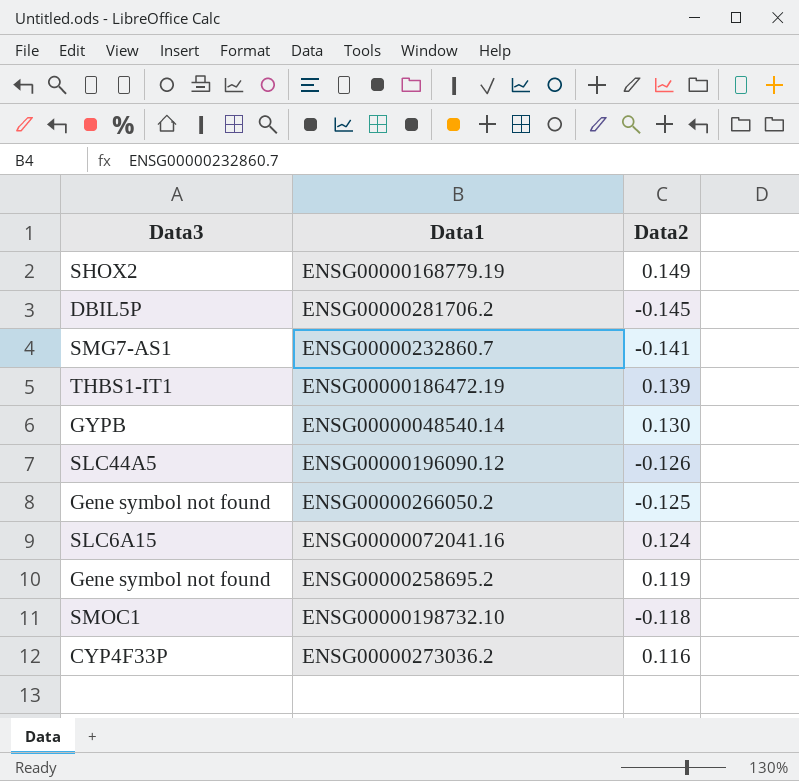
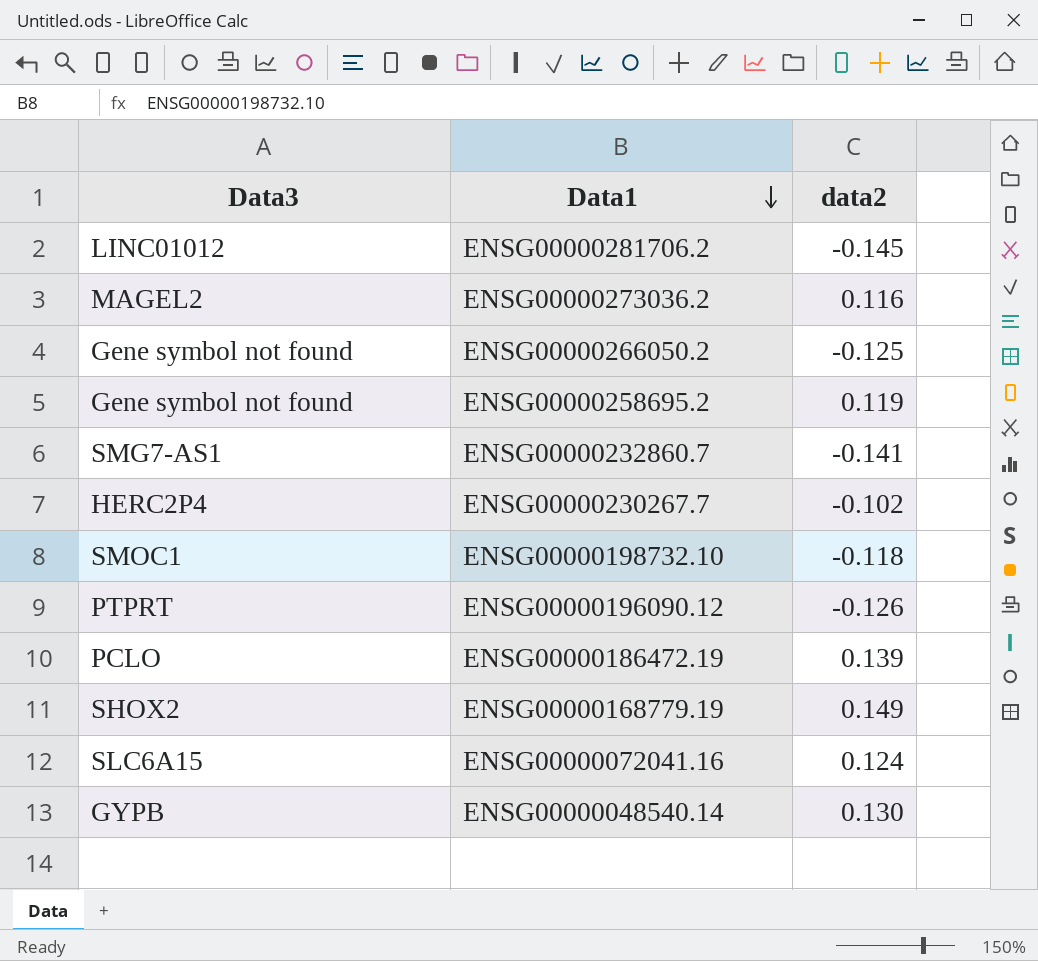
row order: none -> Data1 descending
column name: Data2 -> data2
ENSG00000281706.2 | Data3: DBIL5P -> LINC01012
ENSG00000273036.2 | Data3: CYP4F33P -> MAGEL2
row ENSG00000230267.7: none -> HERC2P4 | -0.102
ENSG00000196090.12 | Data3: SLC44A5 -> PTPRT
ENSG00000186472.19 | Data3: THBS1-IT1 -> PCLO

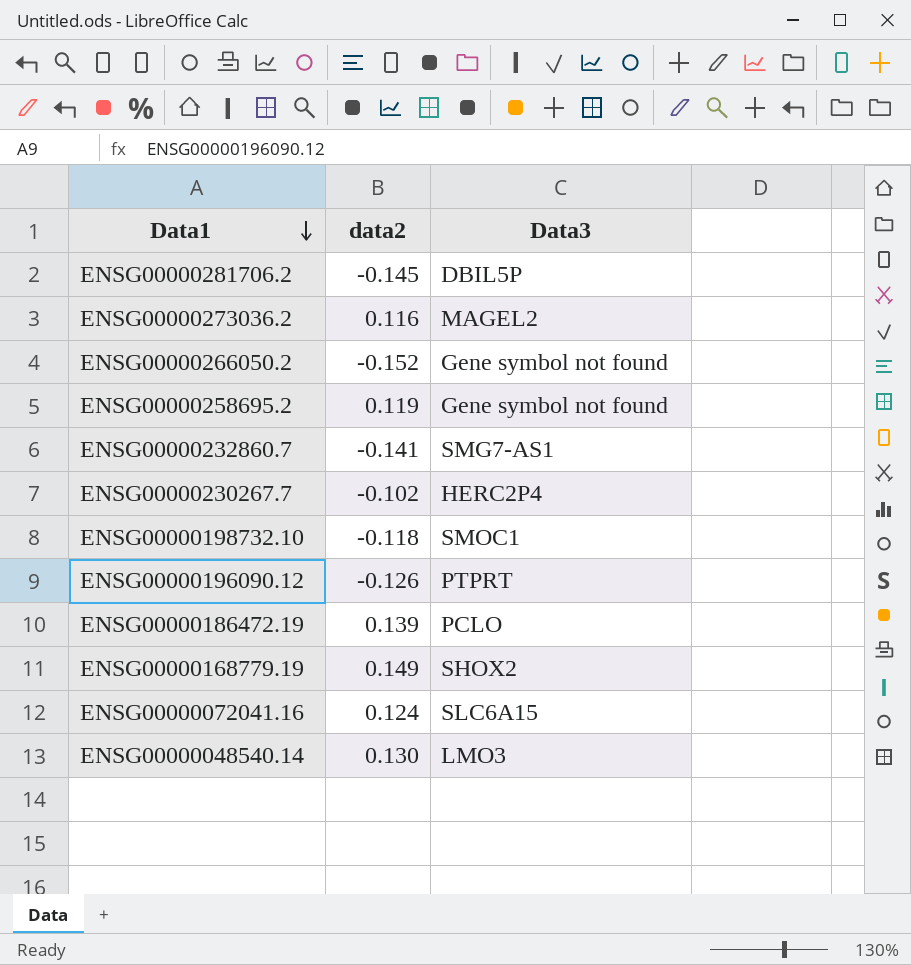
column Data3 | position: 1 -> 3
ENSG00000281706.2 | Data3: LINC01012 -> DBIL5P
ENSG00000266050.2 | data2: -0.125 -> -0.152
ENSG00000048540.14 | Data3: GYPB -> LMO3

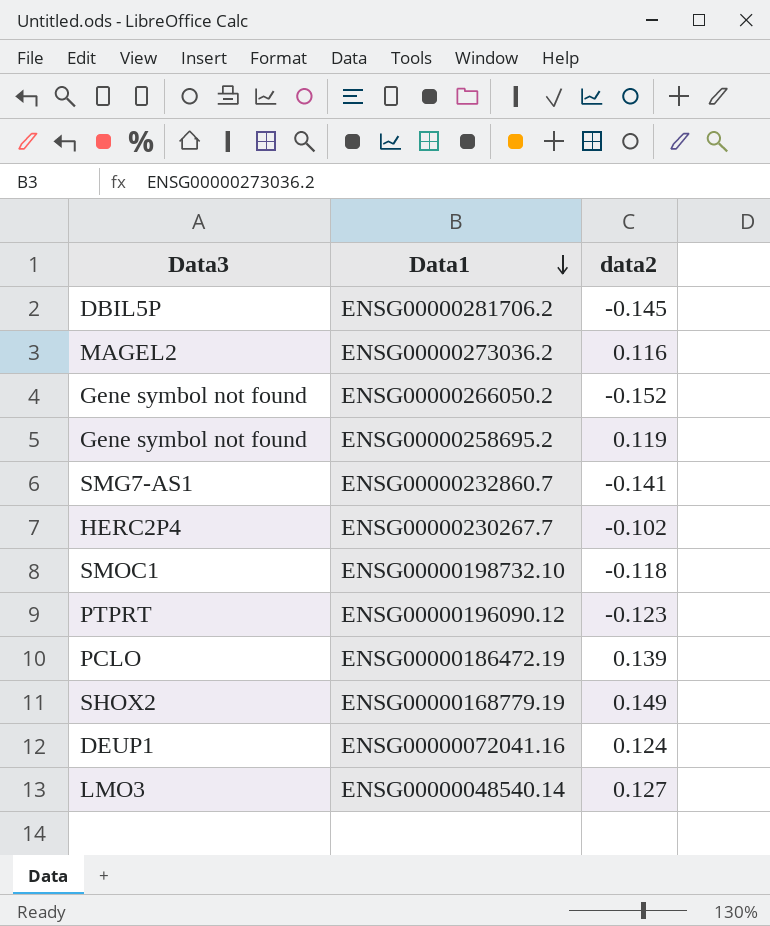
column Data3 | position: 3 -> 1
ENSG00000196090.12 | data2: -0.126 -> -0.123
ENSG00000072041.16 | Data3: SLC6A15 -> DEUP1
ENSG00000048540.14 | data2: 0.130 -> 0.127

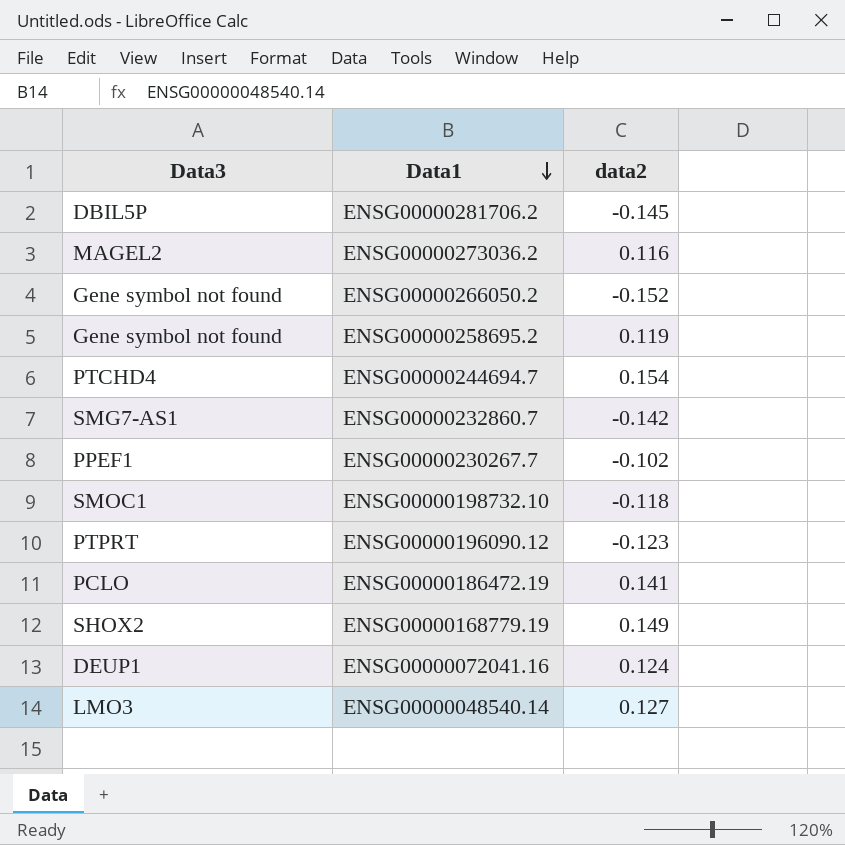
row ENSG00000244694.7: none -> PTCHD4 | 0.154
ENSG00000232860.7 | data2: -0.141 -> -0.142
ENSG00000230267.7 | Data3: HERC2P4 -> PPEF1
ENSG00000186472.19 | data2: 0.139 -> 0.141

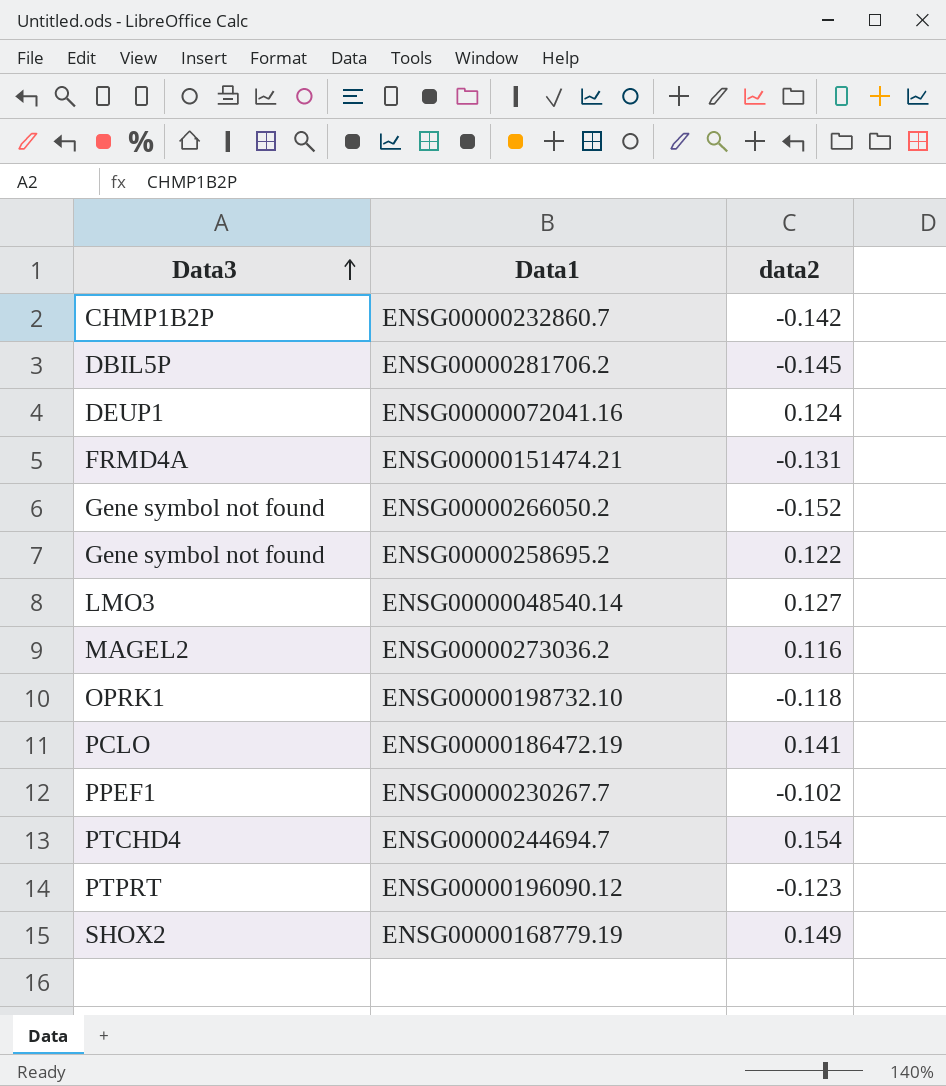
row order: Data1 descending -> Data3 ascending
ENSG00000232860.7 | Data3: SMG7-AS1 -> CHMP1B2P
row ENSG00000151474.21: none -> FRMD4A | -0.131
ENSG00000258695.2 | data2: 0.119 -> 0.122
ENSG00000198732.10 | Data3: SMOC1 -> OPRK1

